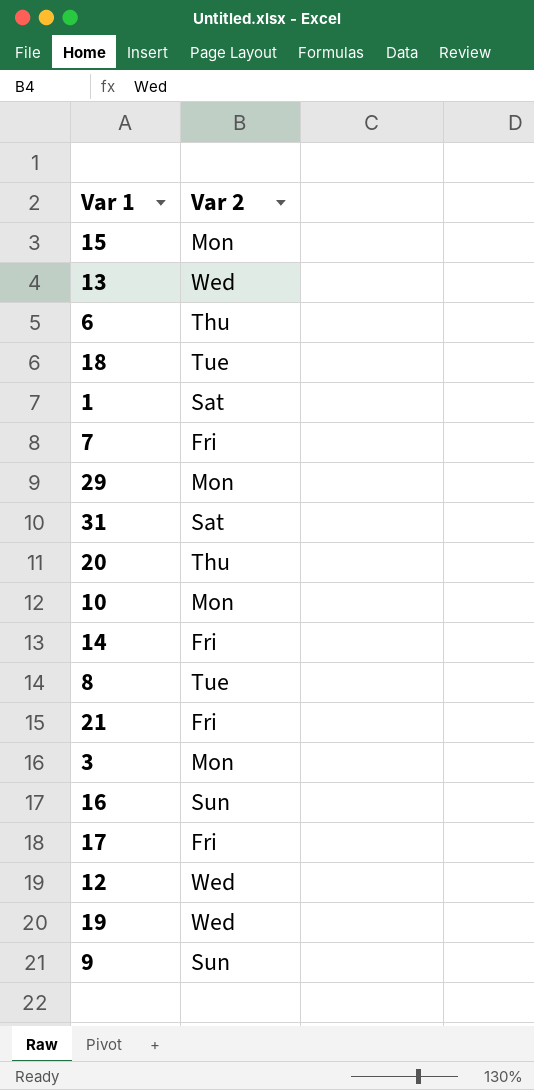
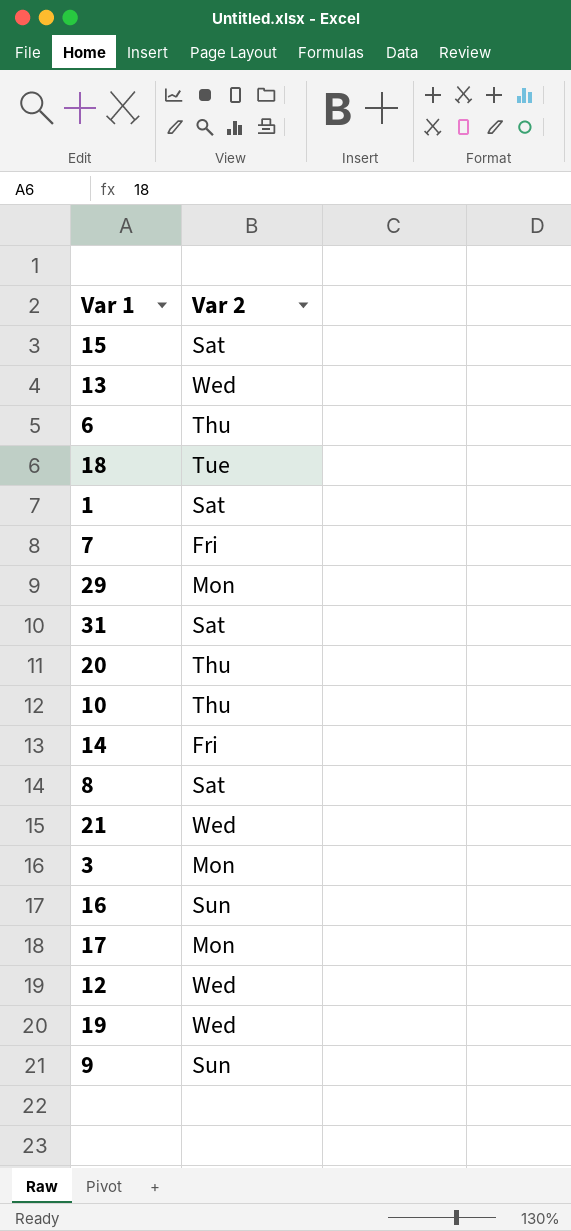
15 | Var 2: Mon -> Sat
10 | Var 2: Mon -> Thu
8 | Var 2: Tue -> Sat
21 | Var 2: Fri -> Wed
17 | Var 2: Fri -> Mon

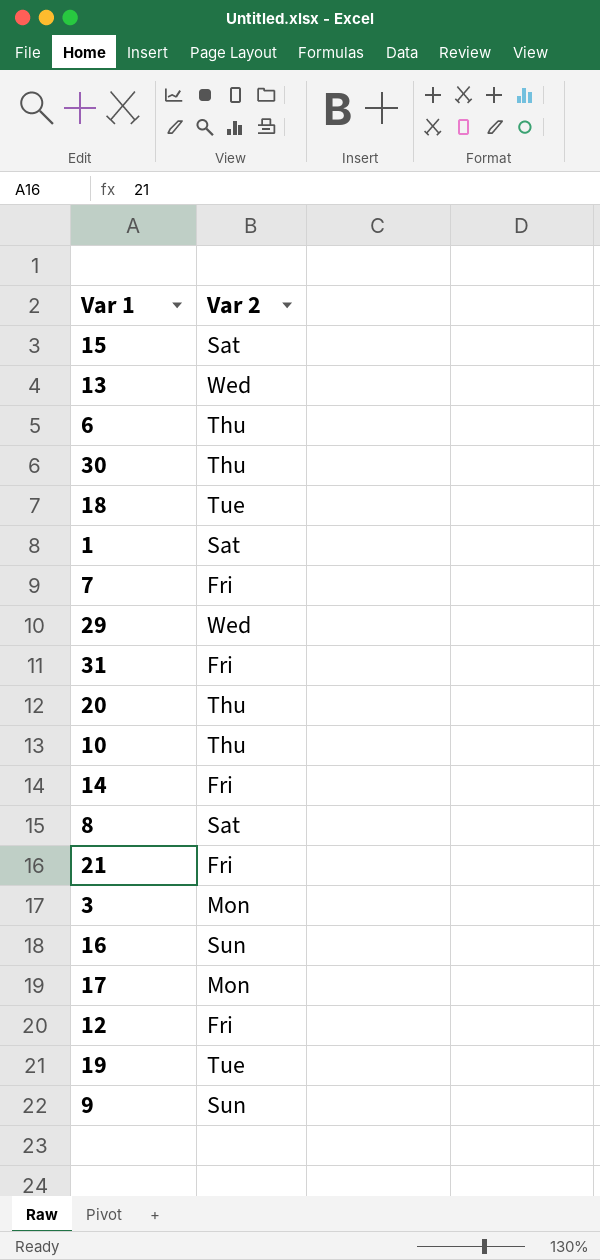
row 30: none -> Thu
29 | Var 2: Mon -> Wed
31 | Var 2: Sat -> Fri
21 | Var 2: Wed -> Fri
12 | Var 2: Wed -> Fri
19 | Var 2: Wed -> Tue

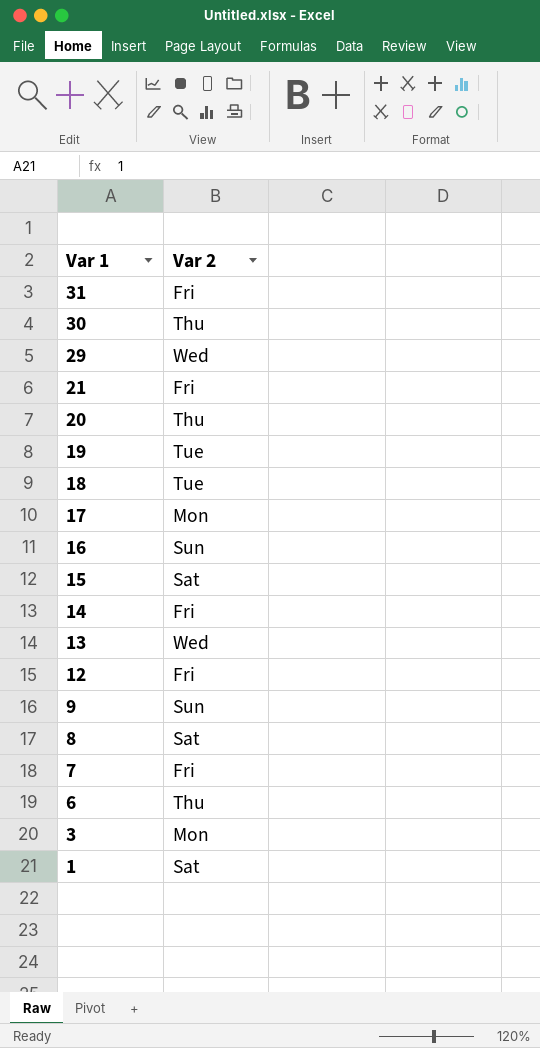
row order: none -> Var 1 descending
row 10: Thu -> none

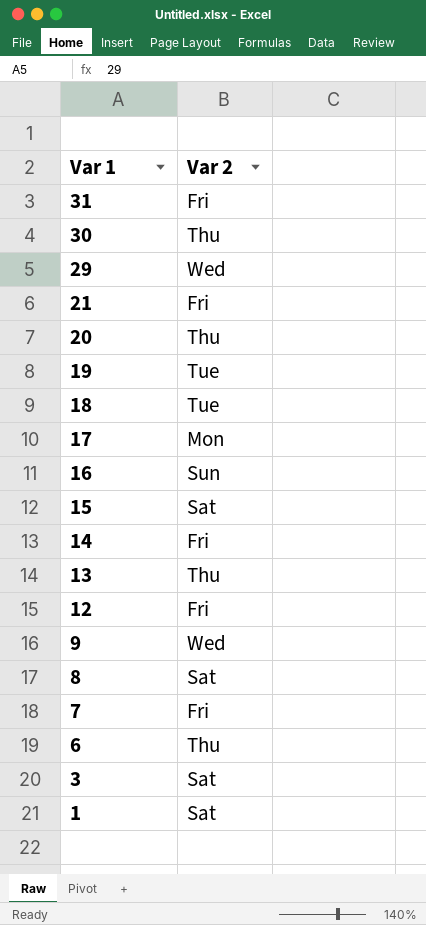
13 | Var 2: Wed -> Thu
9 | Var 2: Sun -> Wed
3 | Var 2: Mon -> Sat

